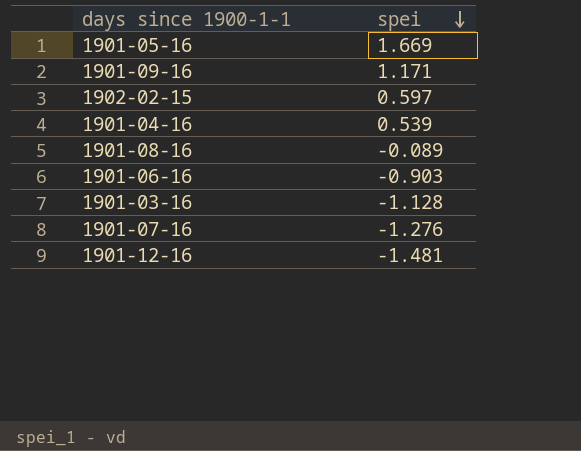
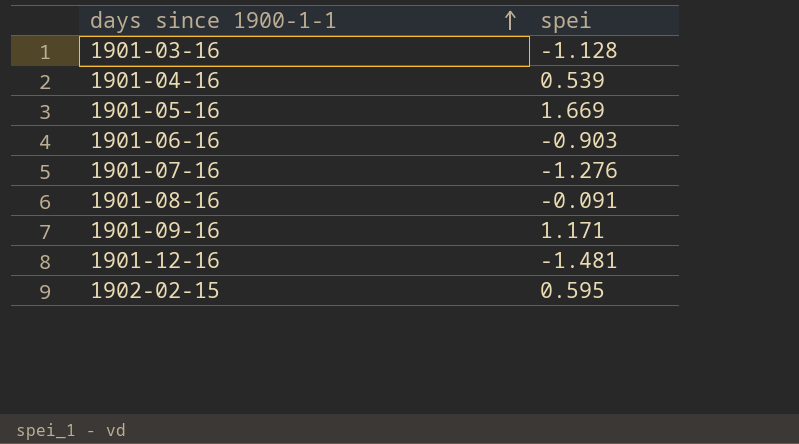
row order: spei descending -> days since 1900-1-1 ascending
1901-08-16 | spei: -0.089 -> -0.091
1902-02-15 | spei: 0.597 -> 0.595

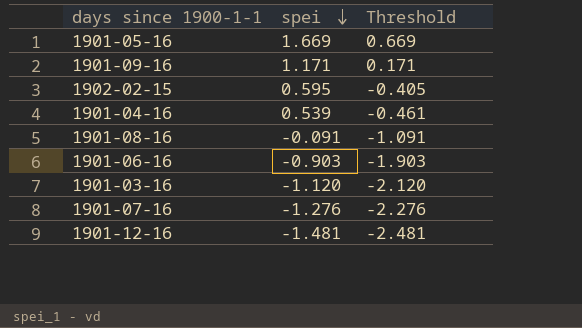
row order: days since 1900-1-1 ascending -> spei descending
column Threshold | formula: none -> [spei] - 1
1901-03-16 | spei: -1.128 -> -1.120

